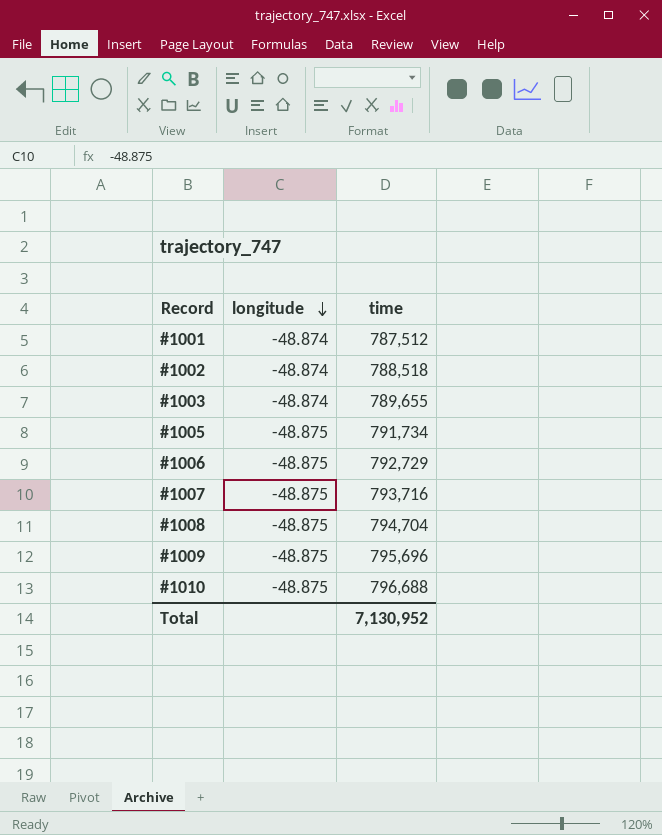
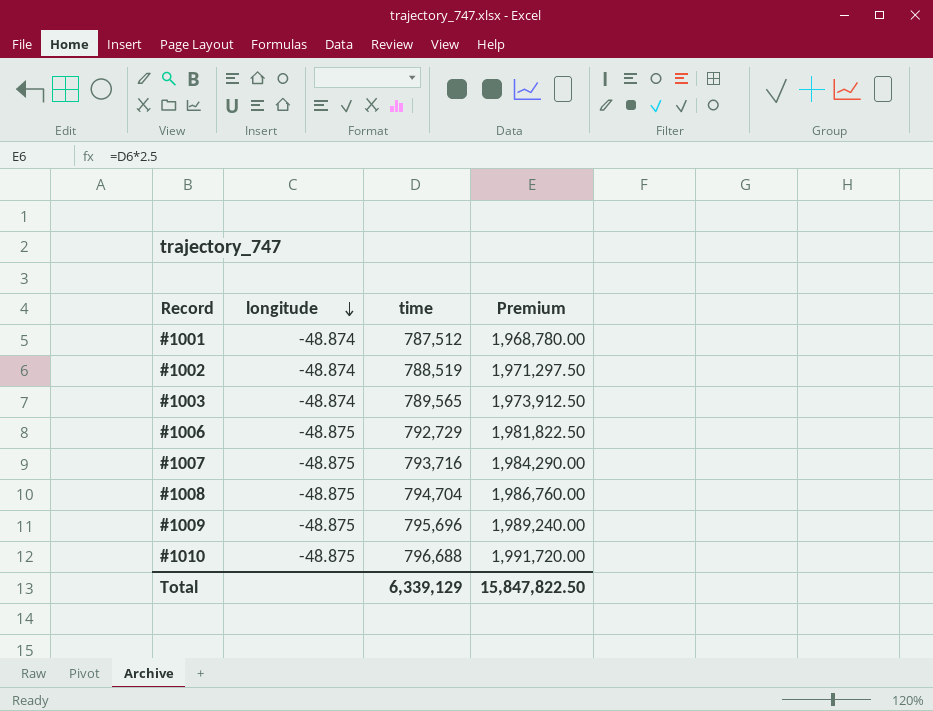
column Premium | formula: none -> [time] * 2.5
row #1005: -48.875 | 791,734 -> none
#1002 | time: 788,518 -> 788,519
#1003 | time: 789,655 -> 789,565
Total | time: 7,130,952 -> 6,339,129

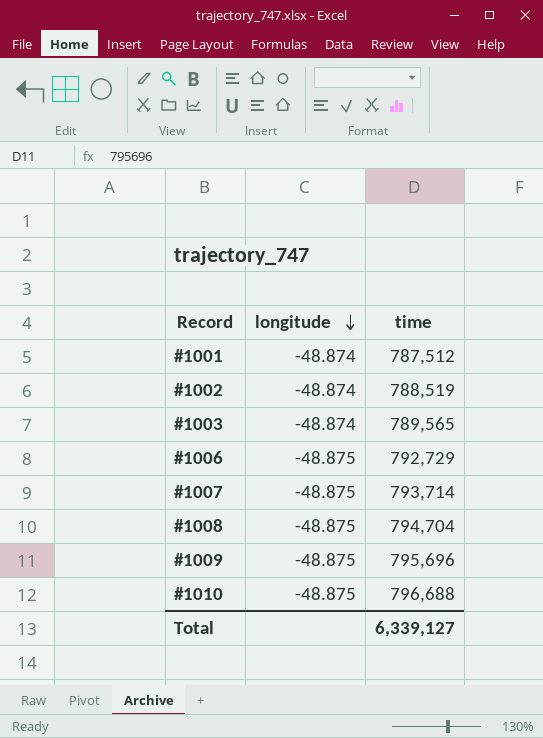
column Premium | formula: [time] * 2.5 -> none
#1007 | time: 793,716 -> 793,714
Total | time: 6,339,129 -> 6,339,127

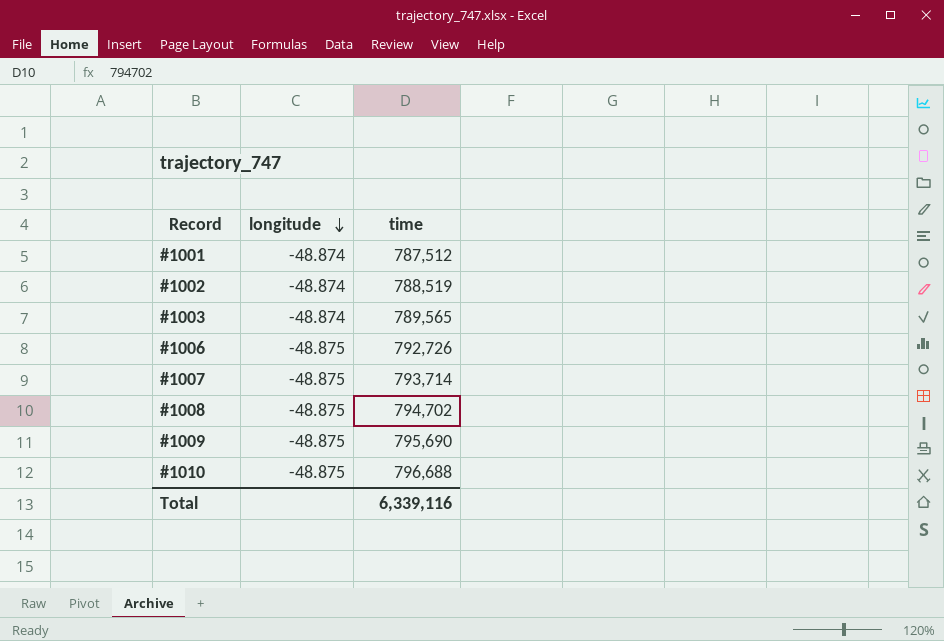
#1006 | time: 792,729 -> 792,726
#1008 | time: 794,704 -> 794,702
#1009 | time: 795,696 -> 795,690
Total | time: 6,339,127 -> 6,339,116

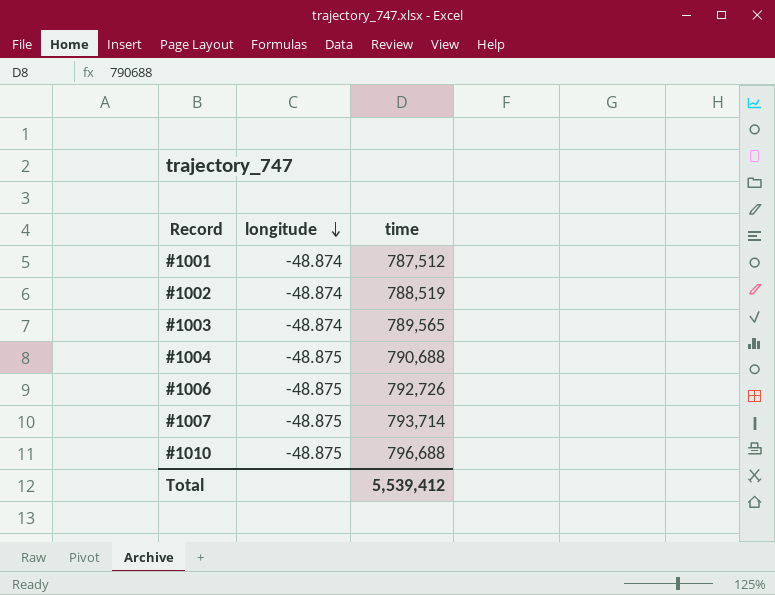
row #1008: -48.875 | 794,702 -> none
row #1009: -48.875 | 795,690 -> none
row #1004: none -> -48.875 | 790,688
Total | time: 6,339,116 -> 5,539,412

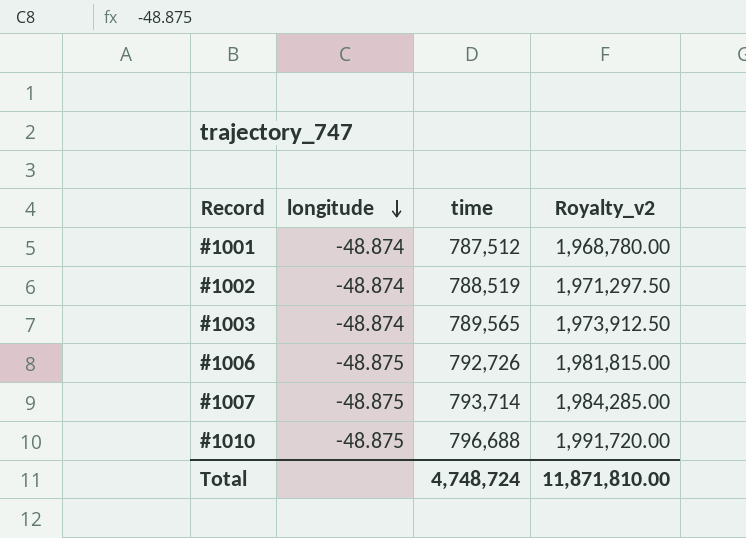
column Royalty_v2 | formula: none -> [time] * 2.5
row #1004: -48.875 | 790,688 -> none
Total | time: 5,539,412 -> 4,748,724

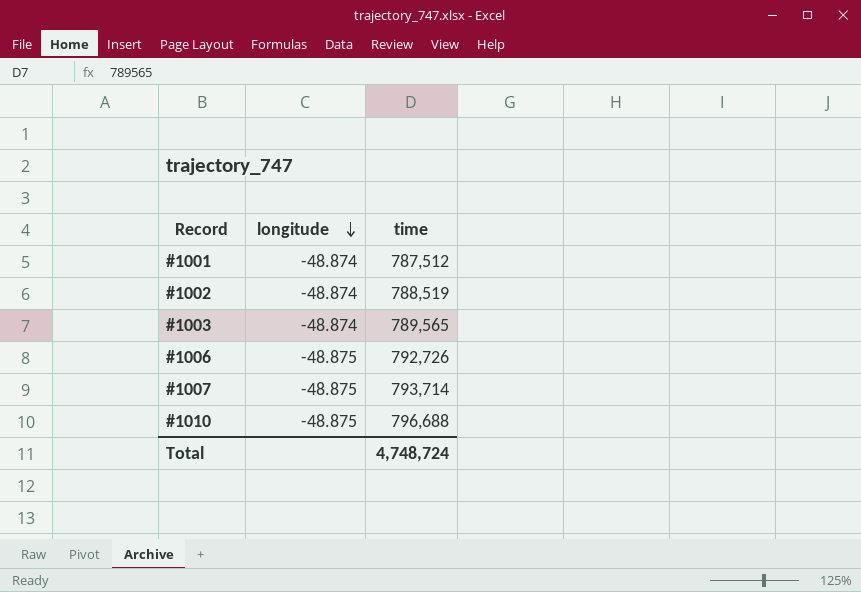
column Royalty_v2 | formula: [time] * 2.5 -> none

